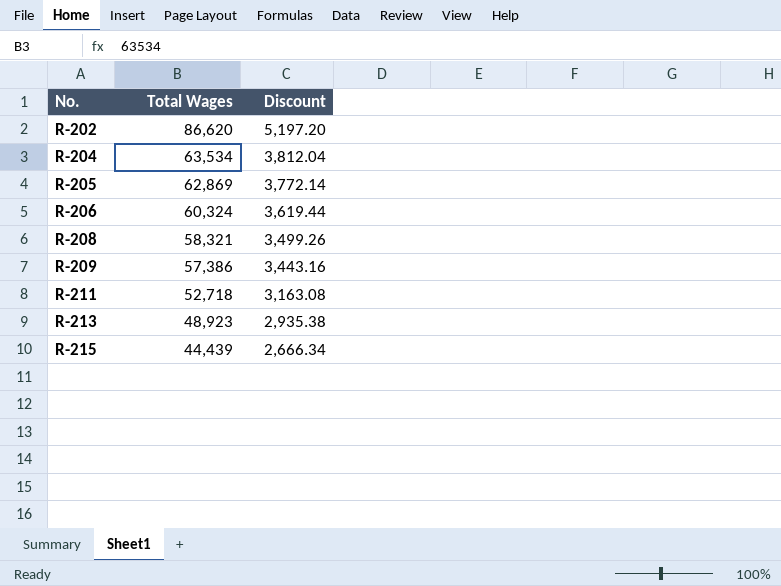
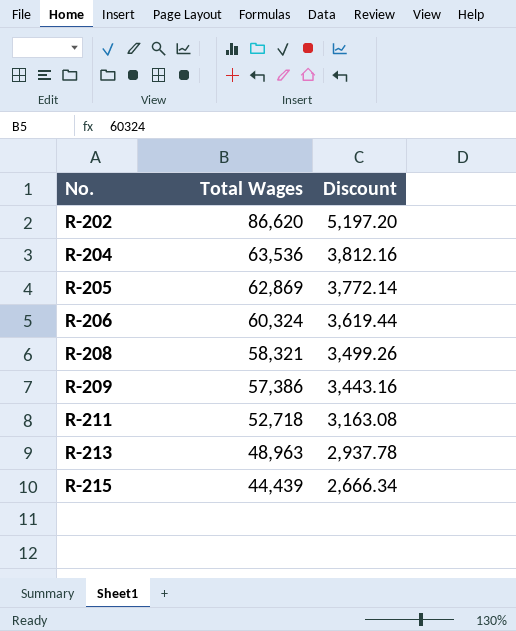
R-204 | Total Wages: 63,534 -> 63,536
R-204 | Discount: 3,812.04 -> 3,812.16
R-213 | Total Wages: 48,923 -> 48,963
R-213 | Discount: 2,935.38 -> 2,937.78

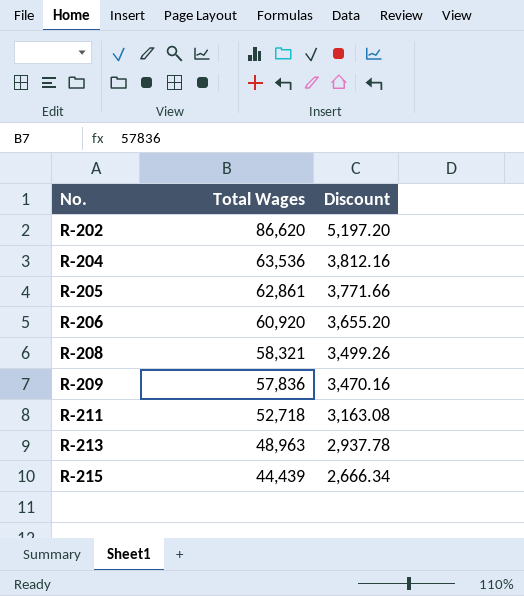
R-205 | Total Wages: 62,869 -> 62,861
R-205 | Discount: 3,772.14 -> 3,771.66
R-206 | Total Wages: 60,324 -> 60,920
R-206 | Discount: 3,619.44 -> 3,655.20
R-209 | Total Wages: 57,386 -> 57,836
R-209 | Discount: 3,443.16 -> 3,470.16

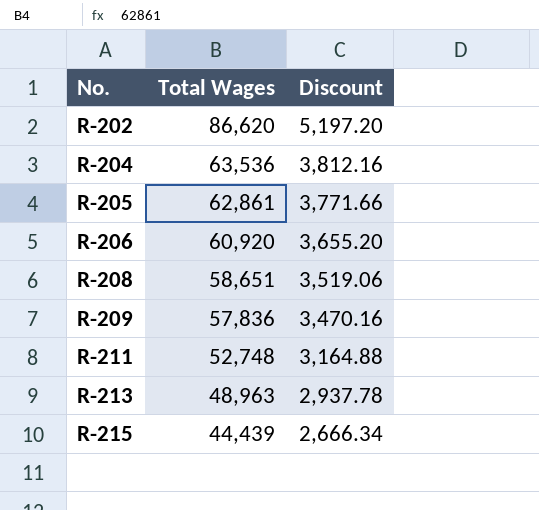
R-208 | Total Wages: 58,321 -> 58,651
R-208 | Discount: 3,499.26 -> 3,519.06
R-211 | Total Wages: 52,718 -> 52,748
R-211 | Discount: 3,163.08 -> 3,164.88

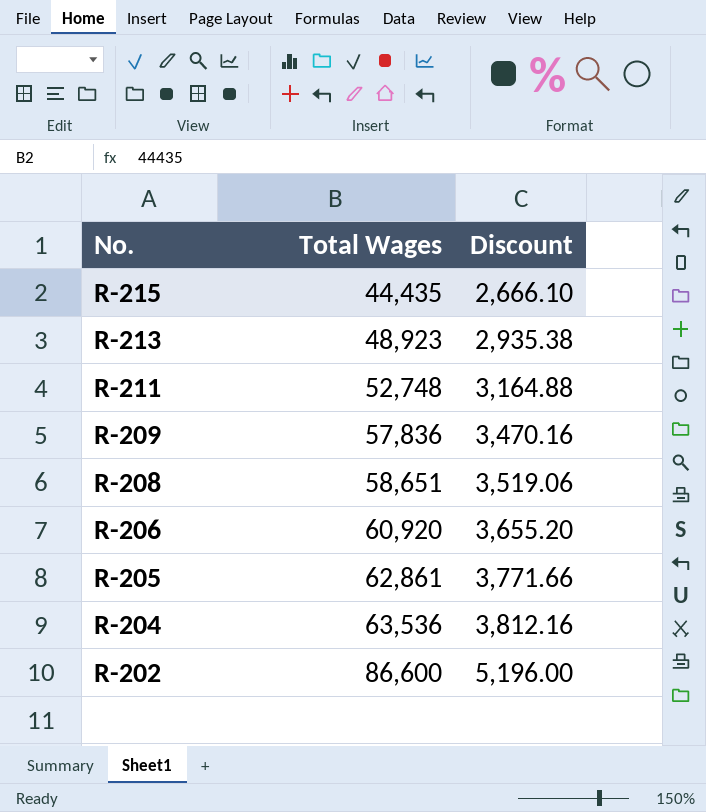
row order: No. ascending -> No. descending
R-215 | Total Wages: 44,439 -> 44,435
R-215 | Discount: 2,666.34 -> 2,666.10
R-213 | Total Wages: 48,963 -> 48,923
R-213 | Discount: 2,937.78 -> 2,935.38
R-202 | Total Wages: 86,620 -> 86,600
R-202 | Discount: 5,197.20 -> 5,196.00

